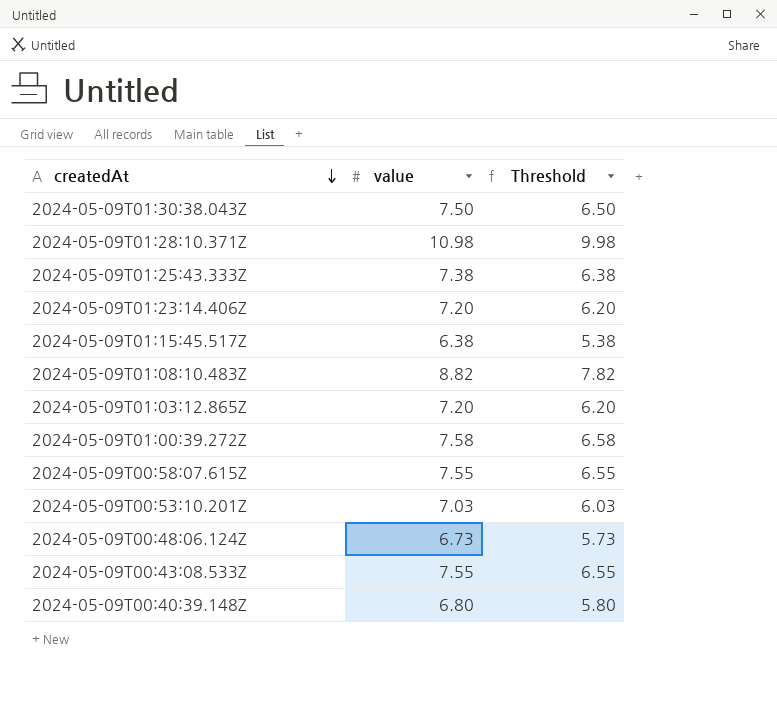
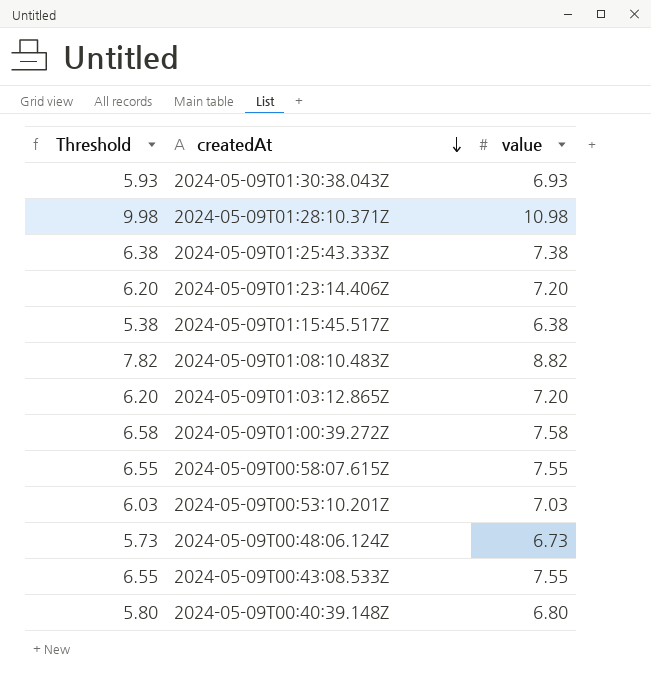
column Threshold | position: 3 -> 1
2024-05-09T01:30:38.043Z | Threshold: 6.50 -> 5.93
2024-05-09T01:30:38.043Z | value: 7.50 -> 6.93

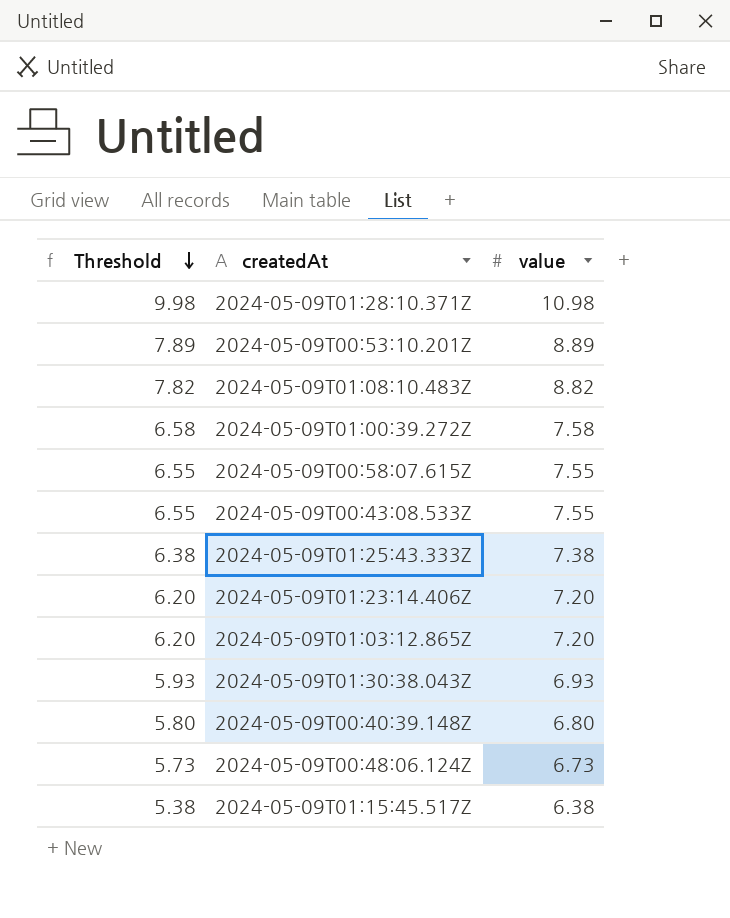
row order: createdAt descending -> Threshold descending
2024-05-09T00:53:10.201Z | Threshold: 6.03 -> 7.89
2024-05-09T00:53:10.201Z | value: 7.03 -> 8.89

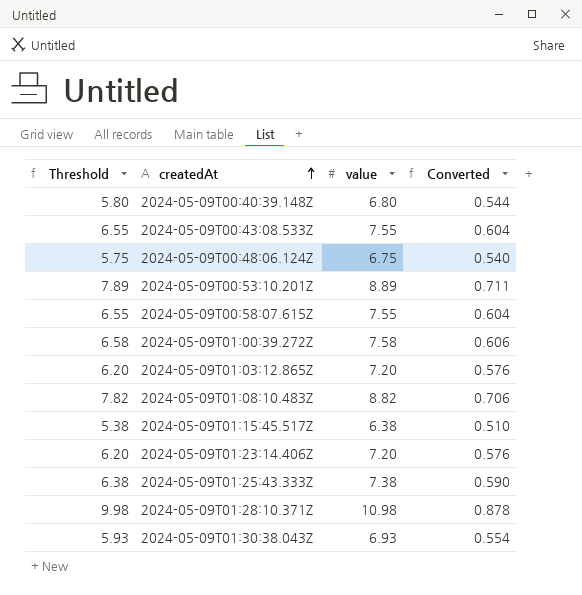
row order: Threshold descending -> createdAt ascending
column Converted | formula: none -> [value] * 0.08
2024-05-09T00:48:06.124Z | Threshold: 5.73 -> 5.75
2024-05-09T00:48:06.124Z | value: 6.73 -> 6.75

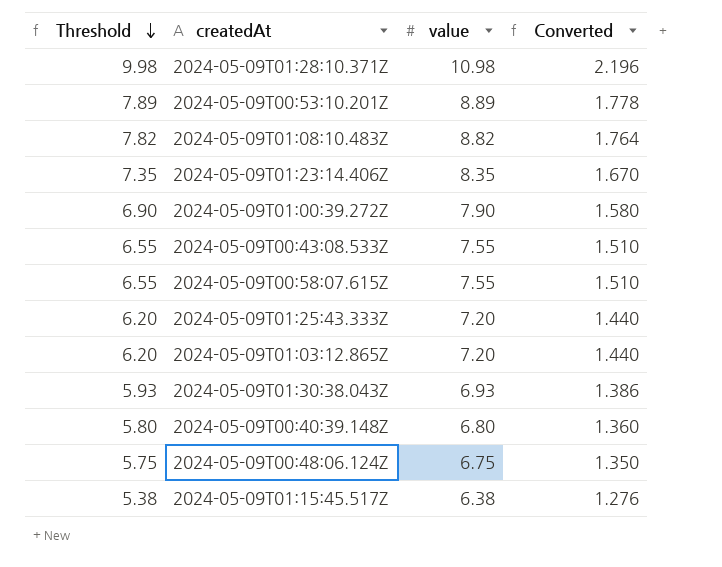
row order: createdAt ascending -> Threshold descending
column Converted | formula: [value] * 0.08 -> [value] * 0.2
2024-05-09T01:23:14.406Z | Threshold: 6.20 -> 7.35
2024-05-09T01:23:14.406Z | value: 7.20 -> 8.35
2024-05-09T01:00:39.272Z | Threshold: 6.58 -> 6.90
2024-05-09T01:00:39.272Z | value: 7.58 -> 7.90
2024-05-09T01:25:43.333Z | Threshold: 6.38 -> 6.20
2024-05-09T01:25:43.333Z | value: 7.38 -> 7.20

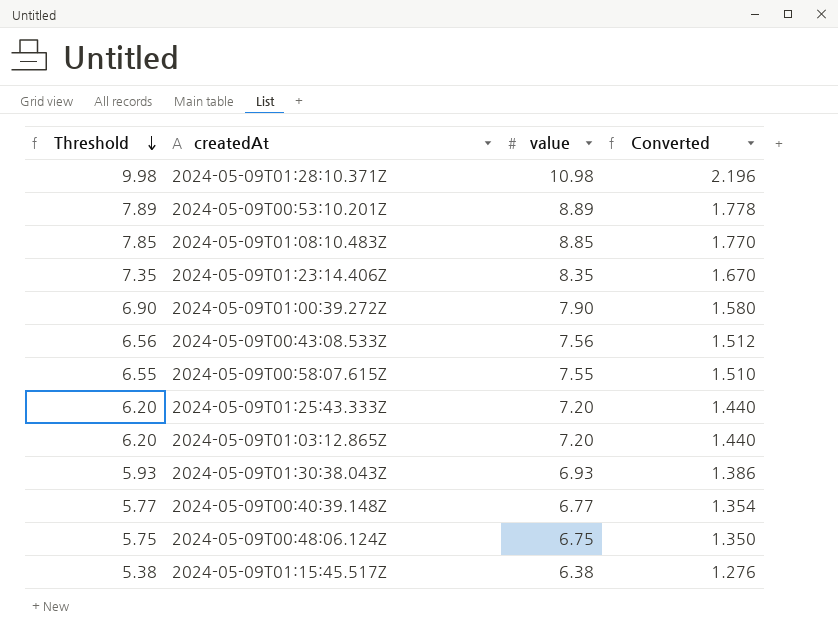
2024-05-09T01:08:10.483Z | Threshold: 7.82 -> 7.85
2024-05-09T01:08:10.483Z | value: 8.82 -> 8.85
2024-05-09T01:08:10.483Z | Converted: 1.764 -> 1.770
2024-05-09T00:43:08.533Z | Threshold: 6.55 -> 6.56
2024-05-09T00:43:08.533Z | value: 7.55 -> 7.56
2024-05-09T00:43:08.533Z | Converted: 1.510 -> 1.512
2024-05-09T00:40:39.148Z | Threshold: 5.80 -> 5.77
2024-05-09T00:40:39.148Z | value: 6.80 -> 6.77
2024-05-09T00:40:39.148Z | Converted: 1.360 -> 1.354

